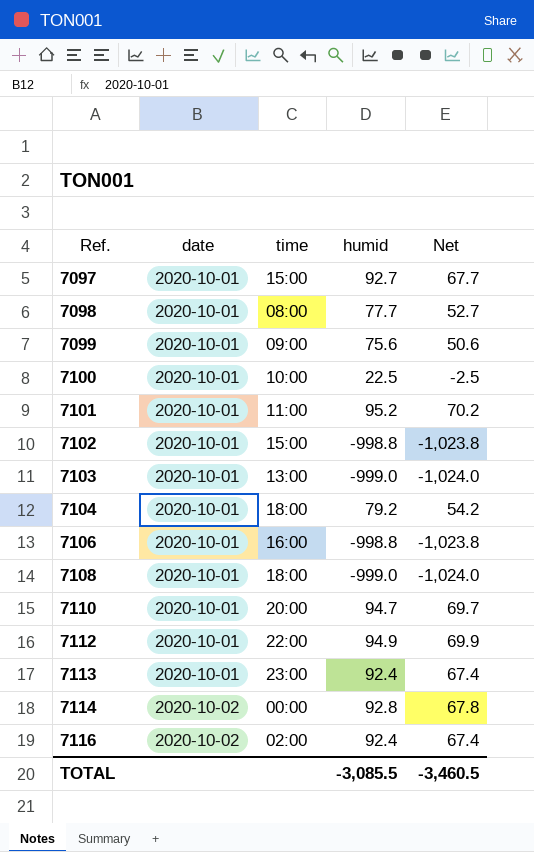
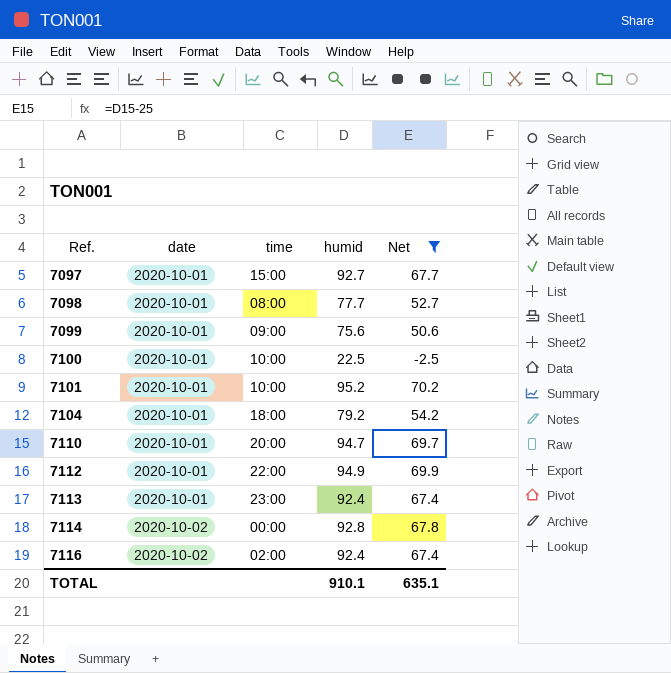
filter: none -> Net >= -2.5
7101 | time: 11:00 -> 10:00
TOTAL | humid: -3,085.5 -> 910.1
TOTAL | Net: -3,460.5 -> 635.1

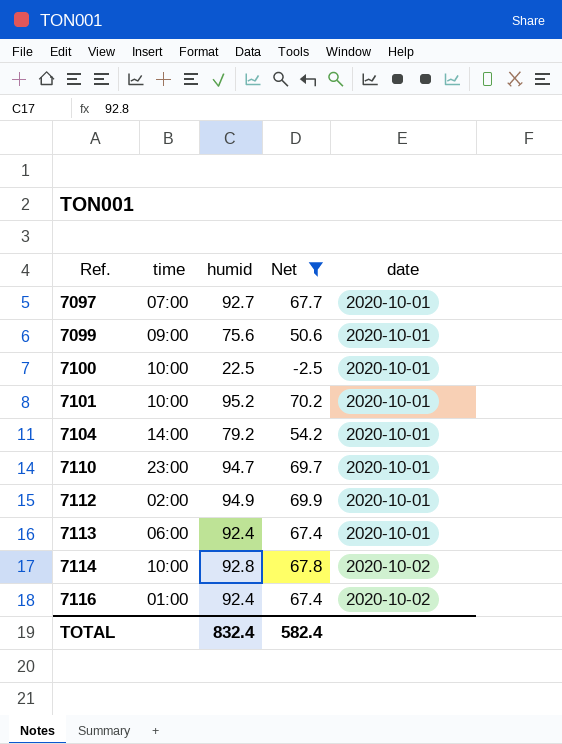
column date | position: 2 -> 5
row 7098: 2020-10-01 | 08:00 | 77.7 | 52.7 -> none
7097 | time: 15:00 -> 07:00
7104 | time: 18:00 -> 14:00
7110 | time: 20:00 -> 23:00
7112 | time: 22:00 -> 02:00
7113 | time: 23:00 -> 06:00
7114 | time: 00:00 -> 10:00
7116 | time: 02:00 -> 01:00
TOTAL | humid: 910.1 -> 832.4
TOTAL | Net: 635.1 -> 582.4

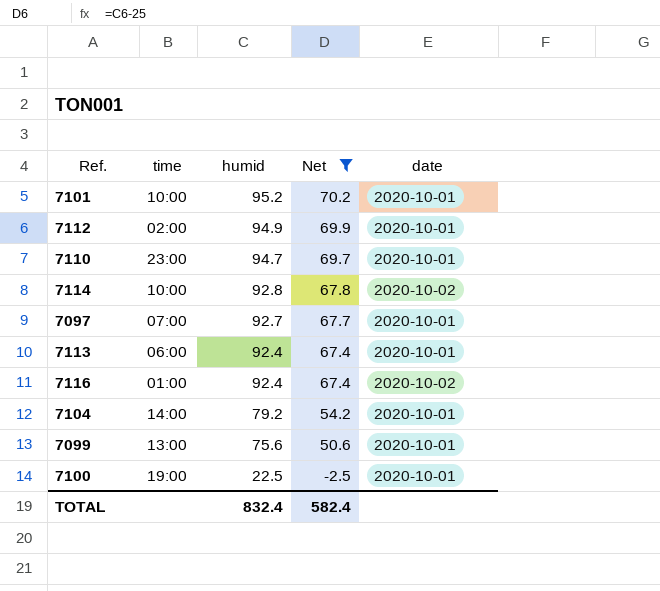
row order: Ref. ascending -> humid descending
7099 | time: 09:00 -> 13:00
7100 | time: 10:00 -> 19:00

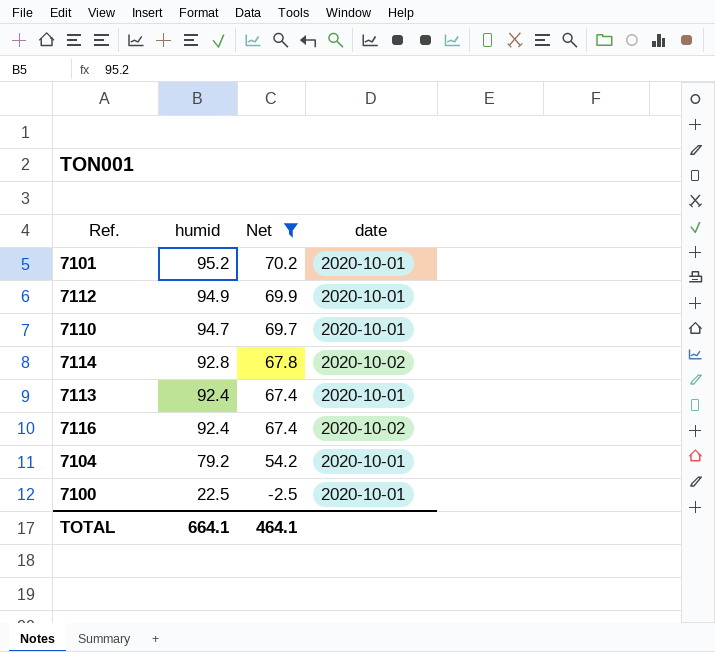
column time | position: 2 -> none
row 7097: 07:00 | 92.7 | 67.7 | 2020-10-01 -> none
row 7099: 13:00 | 75.6 | 50.6 | 2020-10-01 -> none
TOTAL | humid: 832.4 -> 664.1
TOTAL | Net: 582.4 -> 464.1

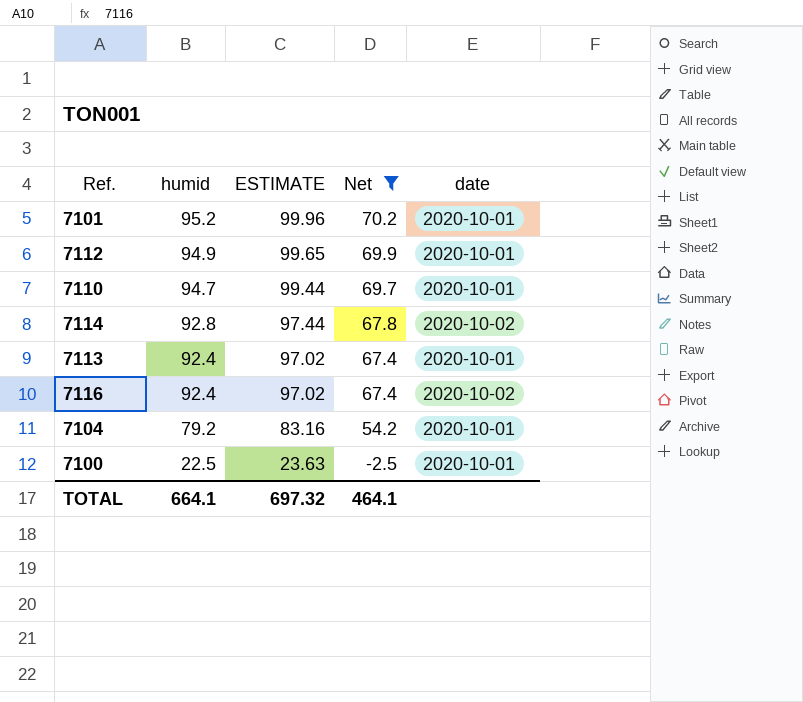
column ESTIMATE | formula: none -> [humid] * 1.05

